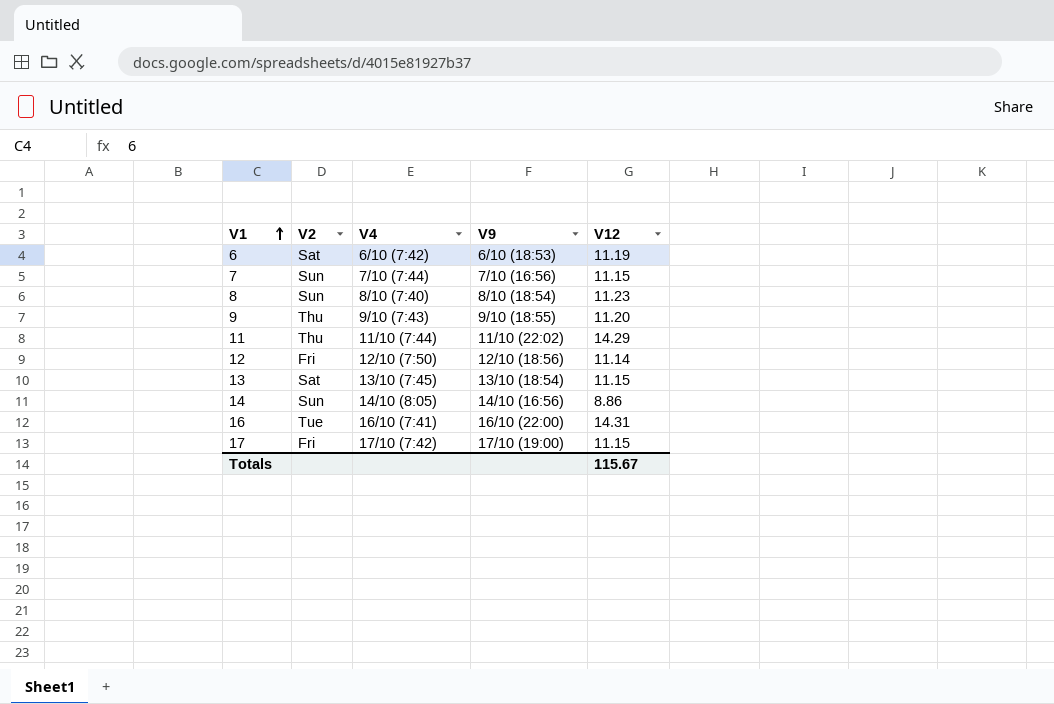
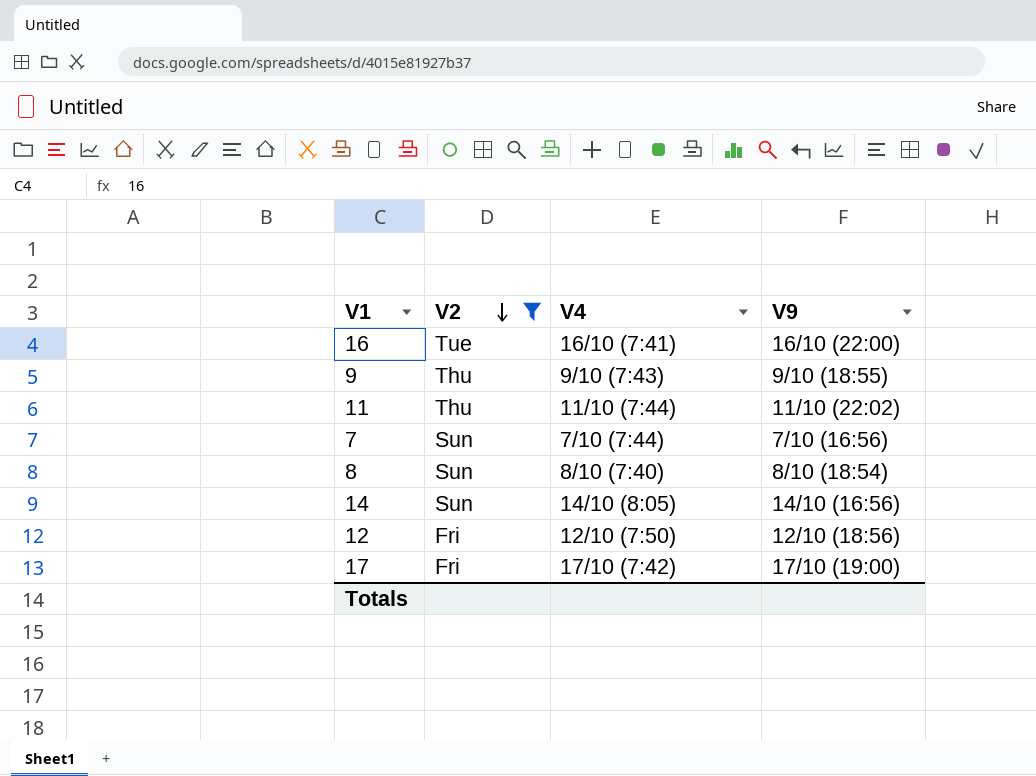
filter: none -> V2 != Sat
row order: V1 ascending -> V2 descending
column V12 | position: 5 -> none

